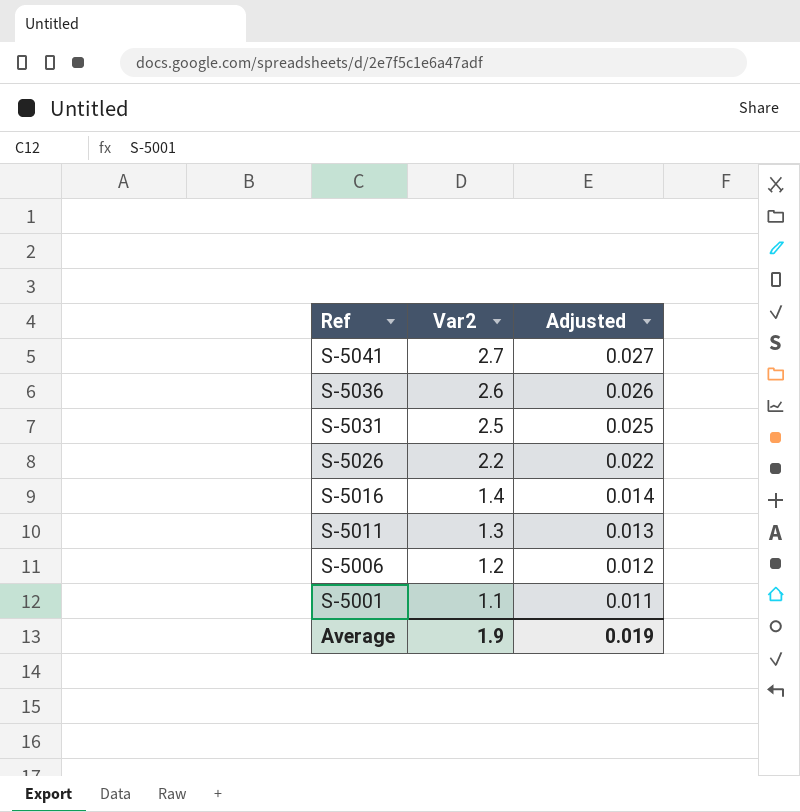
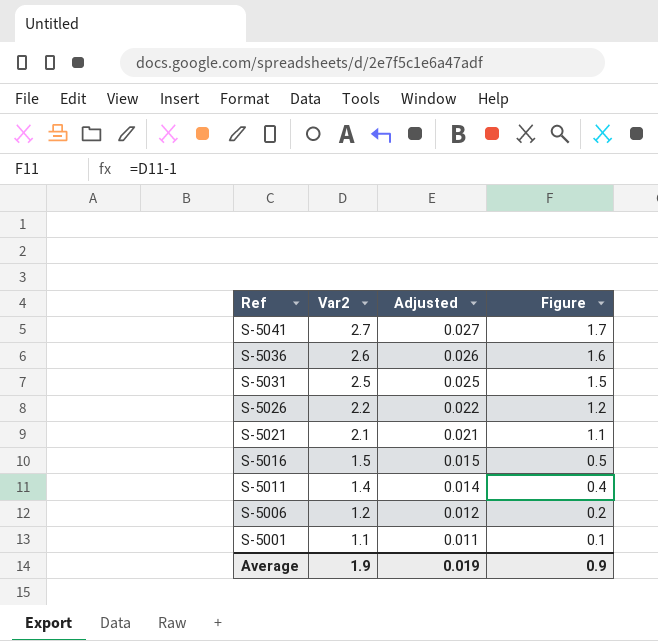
column Figure | formula: none -> [Var2] - 1
row S-5021: none -> 2.1 | 0.021 | 1.1
S-5016 | Var2: 1.4 -> 1.5
S-5016 | Adjusted: 0.014 -> 0.015
S-5011 | Var2: 1.3 -> 1.4
S-5011 | Adjusted: 0.013 -> 0.014

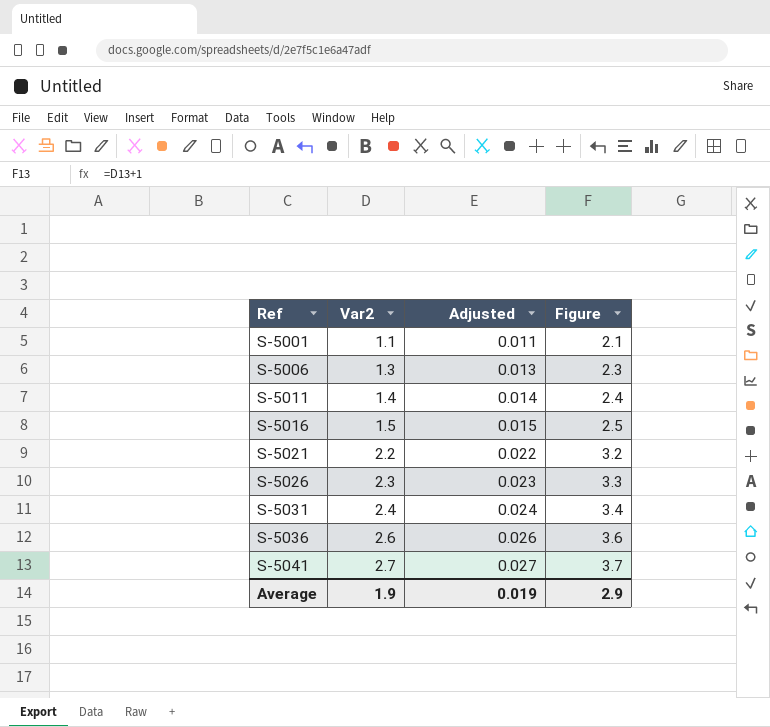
row order: Ref descending -> Ref ascending
column Figure | formula: [Var2] - 1 -> [Var2] + 1
S-5006 | Var2: 1.2 -> 1.3
S-5006 | Adjusted: 0.012 -> 0.013
S-5021 | Var2: 2.1 -> 2.2
S-5021 | Adjusted: 0.021 -> 0.022
S-5026 | Var2: 2.2 -> 2.3
S-5026 | Adjusted: 0.022 -> 0.023
S-5031 | Var2: 2.5 -> 2.4
S-5031 | Adjusted: 0.025 -> 0.024
Average | Figure: 0.9 -> 2.9

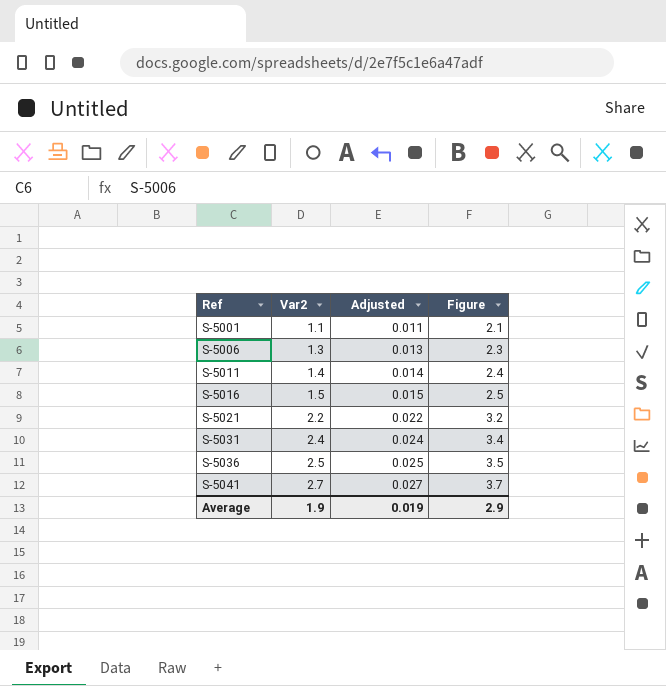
row S-5026: 2.3 | 0.023 | 3.3 -> none
S-5036 | Var2: 2.6 -> 2.5
S-5036 | Adjusted: 0.026 -> 0.025
S-5036 | Figure: 3.6 -> 3.5

